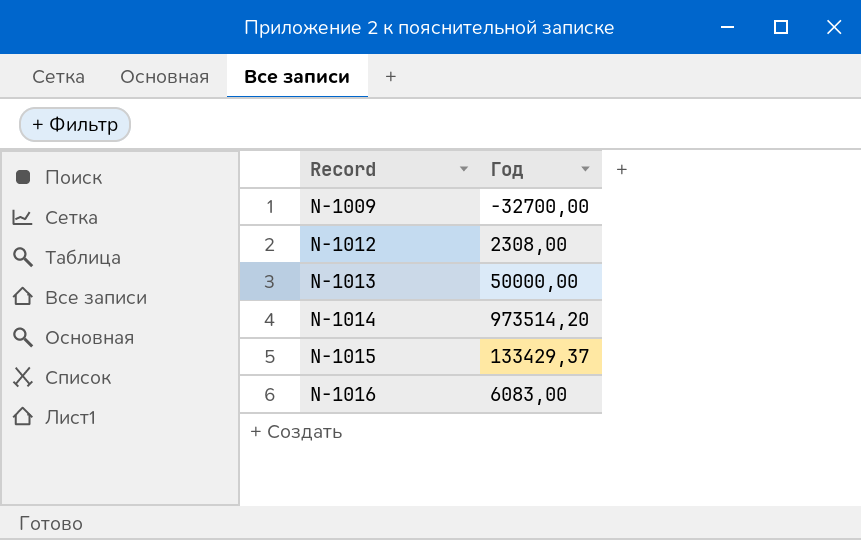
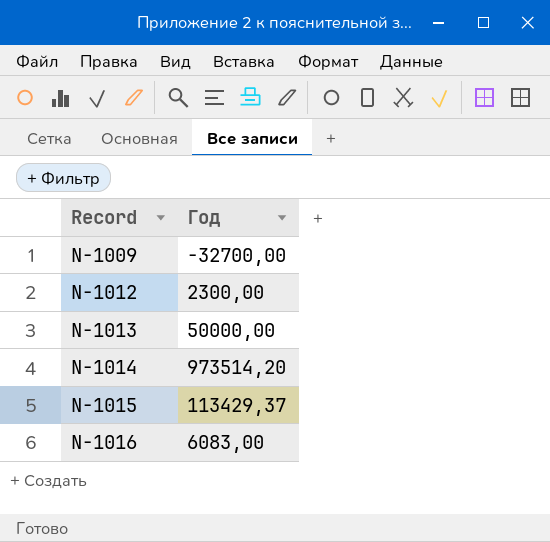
N-1012 | Год: 2308,00 -> 2300,00
N-1015 | Год: 133429,37 -> 113429,37

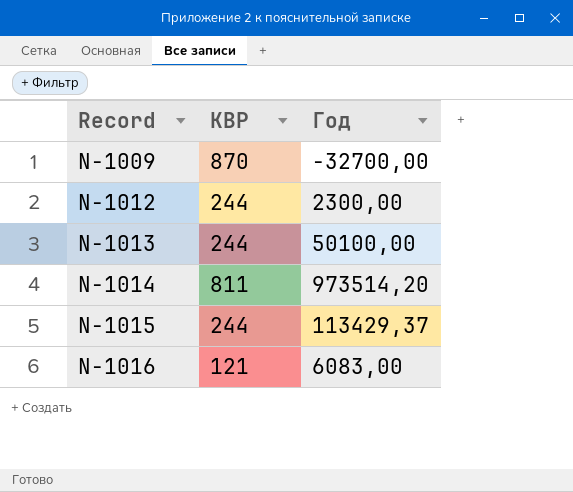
column КВР | position: none -> 2
N-1013 | Год: 50000,00 -> 50100,00

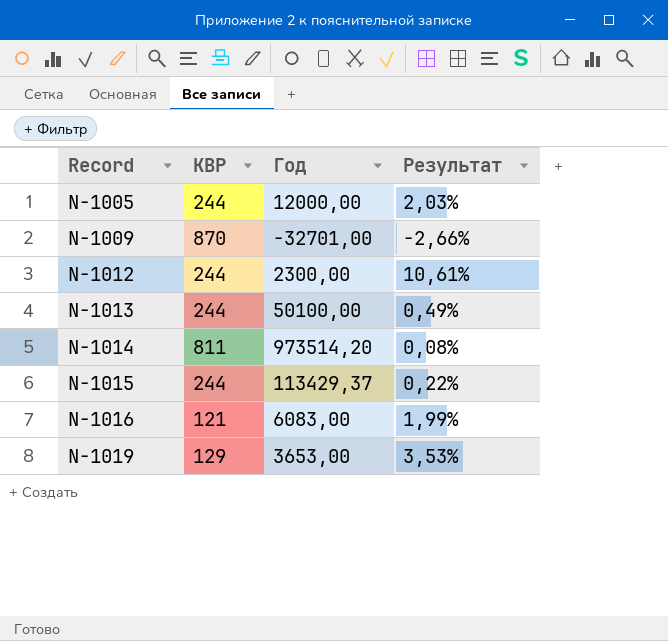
column Результат | formula: none -> [КВР] / [Год]
row N-1005: none -> 244 | 12000,00 | 2,03%
N-1009 | Год: -32700,00 -> -32701,00
row N-1019: none -> 129 | 3653,00 | 3,53%

